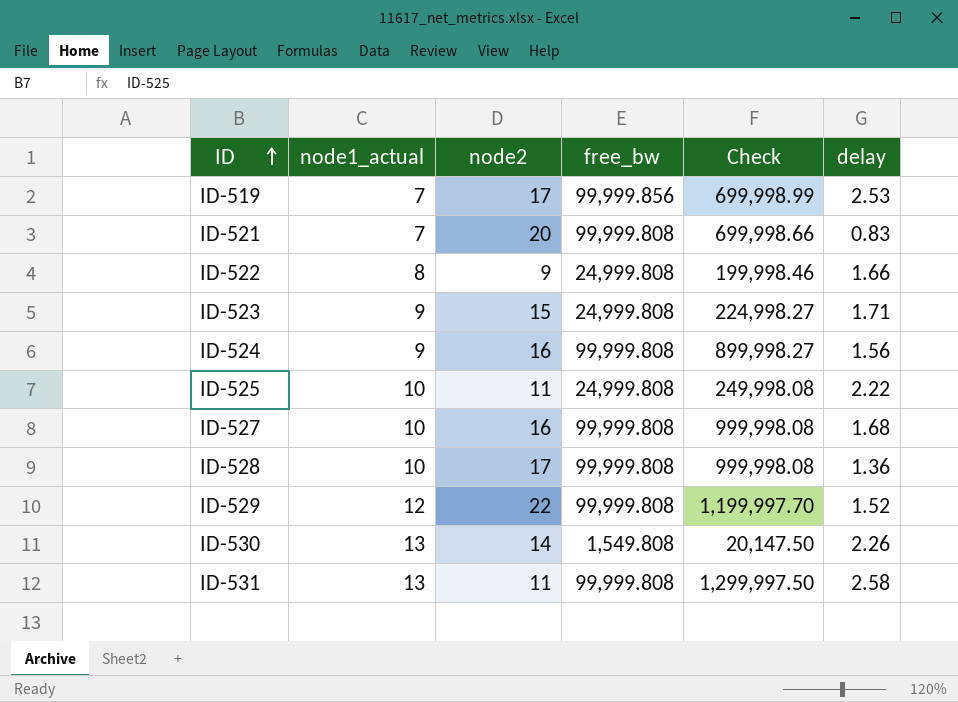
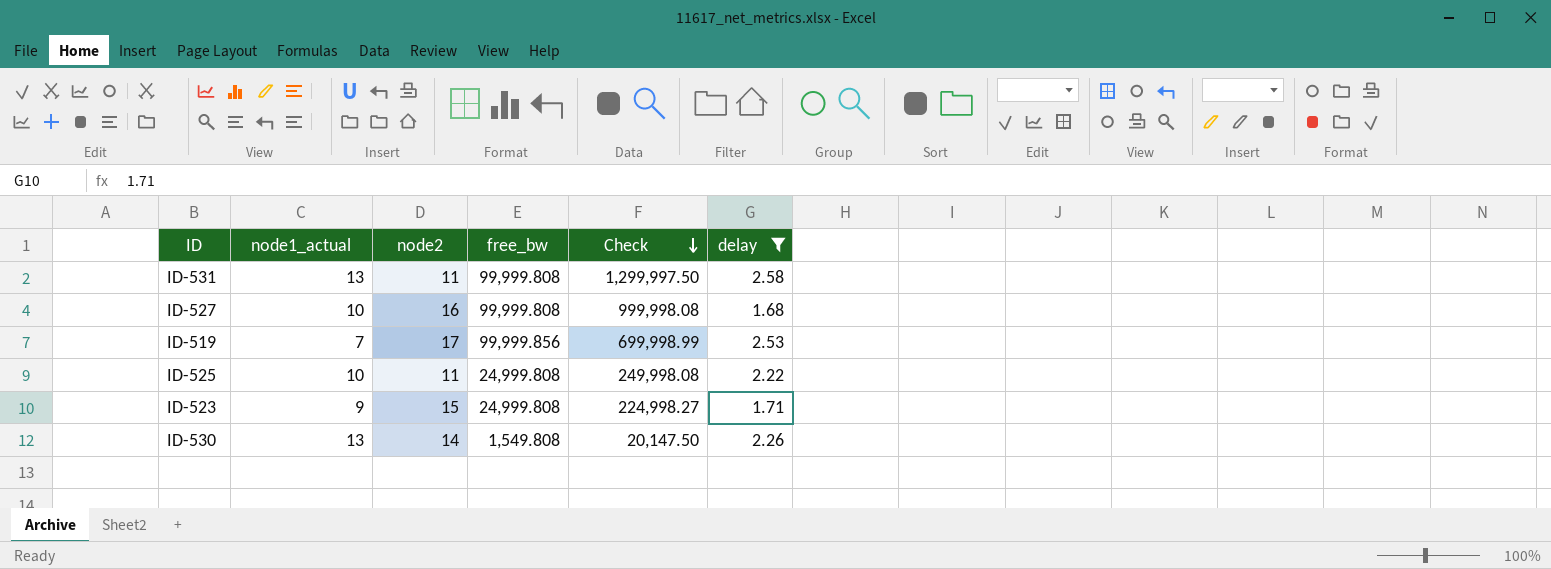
filter: none -> delay >= 1.68
row order: ID ascending -> Check descending

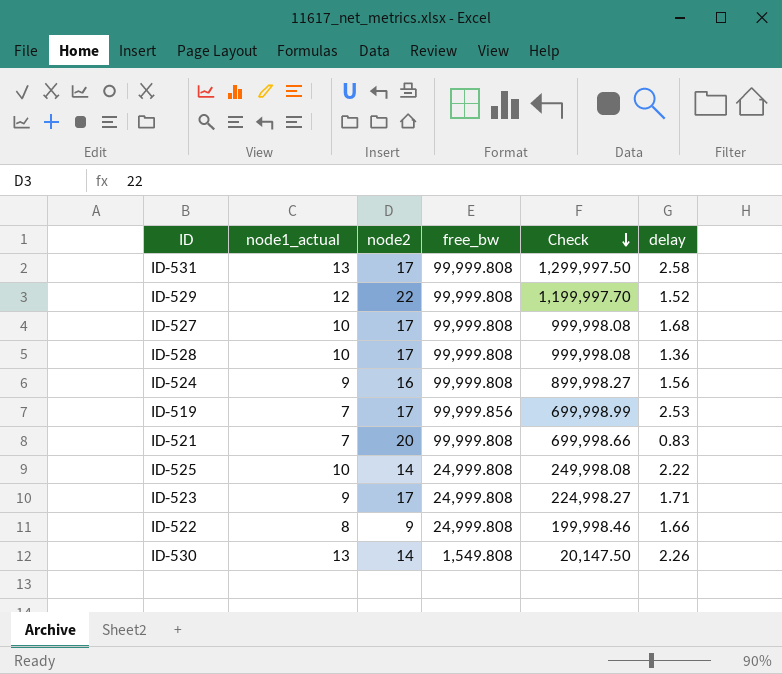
filter: delay >= 1.68 -> none
ID-531 | node2: 11 -> 17
ID-527 | node2: 16 -> 17
ID-525 | node2: 11 -> 14
ID-523 | node2: 15 -> 17

